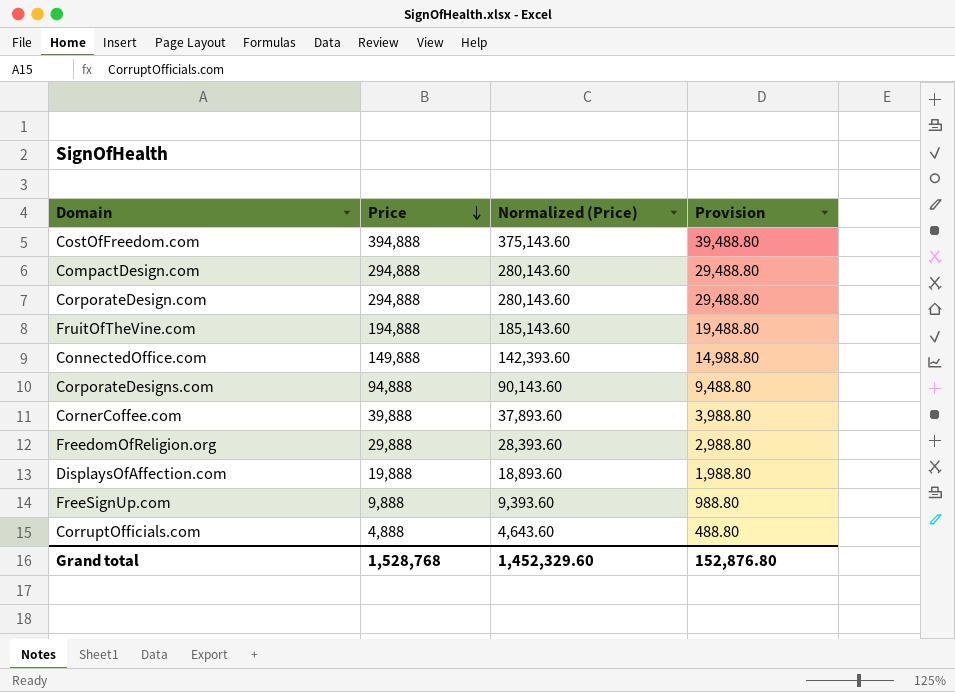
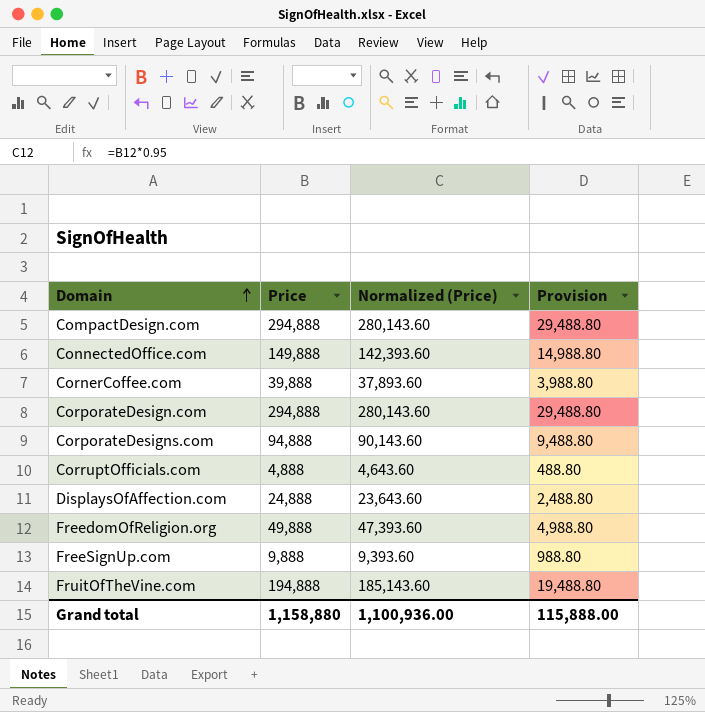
row order: Price descending -> Domain ascending
row CostOfFreedom.com: 394,888 | 375,143.60 | 39,488.80 -> none
DisplaysOfAffection.com | Price: 19,888 -> 24,888
DisplaysOfAffection.com | Normalized (Price): 18,893.60 -> 23,643.60
DisplaysOfAffection.com | Provision: 1,988.80 -> 2,488.80
FreedomOfReligion.org | Price: 29,888 -> 49,888
FreedomOfReligion.org | Normalized (Price): 28,393.60 -> 47,393.60
FreedomOfReligion.org | Provision: 2,988.80 -> 4,988.80
Grand total | Price: 1,528,768 -> 1,158,880
Grand total | Normalized (Price): 1,452,329.60 -> 1,100,936.00
Grand total | Provision: 152,876.80 -> 115,888.00

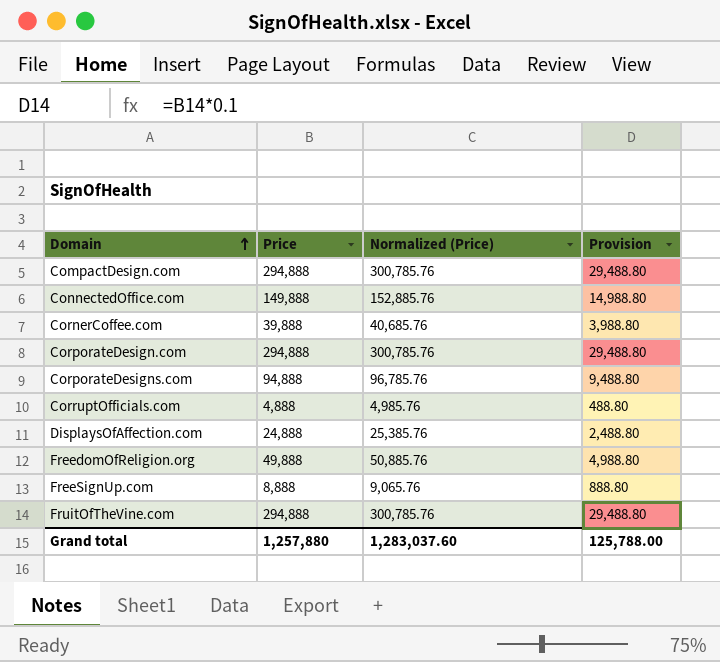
column Normalized (Price) | formula: [Price] * 0.95 -> [Price] * 1.02
FreeSignUp.com | Price: 9,888 -> 8,888
FreeSignUp.com | Provision: 988.80 -> 888.80
FruitOfTheVine.com | Price: 194,888 -> 294,888
FruitOfTheVine.com | Provision: 19,488.80 -> 29,488.80
Grand total | Price: 1,158,880 -> 1,257,880
Grand total | Normalized (Price): 1,100,936.00 -> 1,283,037.60
Grand total | Provision: 115,888.00 -> 125,788.00

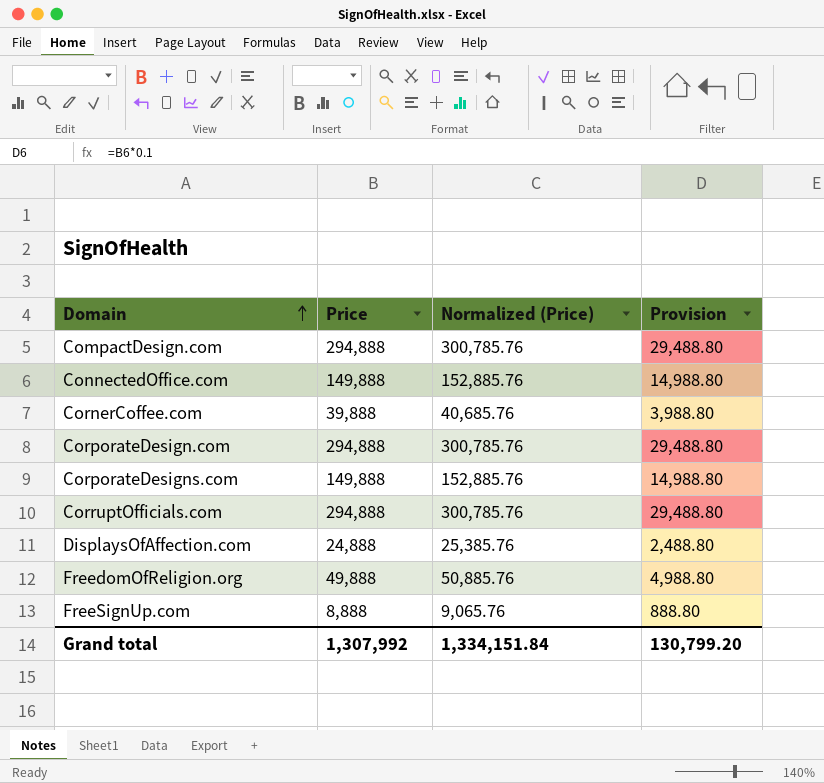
row FruitOfTheVine.com: 294,888 | 300,785.76 | 29,488.80 -> none
CorporateDesigns.com | Price: 94,888 -> 149,888
CorporateDesigns.com | Normalized (Price): 96,785.76 -> 152,885.76
CorporateDesigns.com | Provision: 9,488.80 -> 14,988.80
CorruptOfficials.com | Price: 4,888 -> 294,888
CorruptOfficials.com | Normalized (Price): 4,985.76 -> 300,785.76
CorruptOfficials.com | Provision: 488.80 -> 29,488.80
Grand total | Price: 1,257,880 -> 1,307,992
Grand total | Normalized (Price): 1,283,037.60 -> 1,334,151.84
Grand total | Provision: 125,788.00 -> 130,799.20

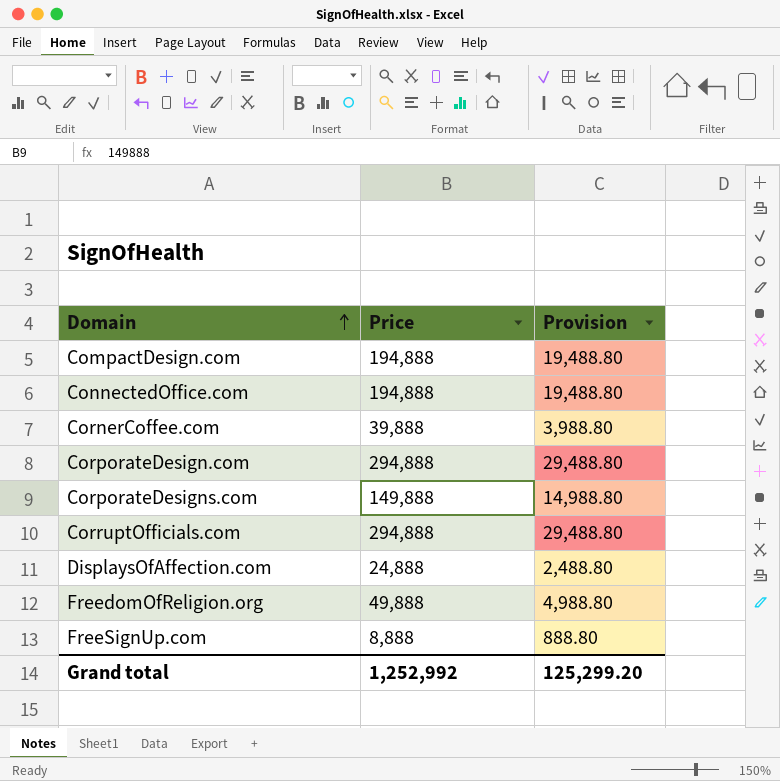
column Normalized (Price) | formula: [Price] * 1.02 -> none
CompactDesign.com | Price: 294,888 -> 194,888
CompactDesign.com | Provision: 29,488.80 -> 19,488.80
ConnectedOffice.com | Price: 149,888 -> 194,888
ConnectedOffice.com | Provision: 14,988.80 -> 19,488.80
Grand total | Price: 1,307,992 -> 1,252,992
Grand total | Provision: 130,799.20 -> 125,299.20

